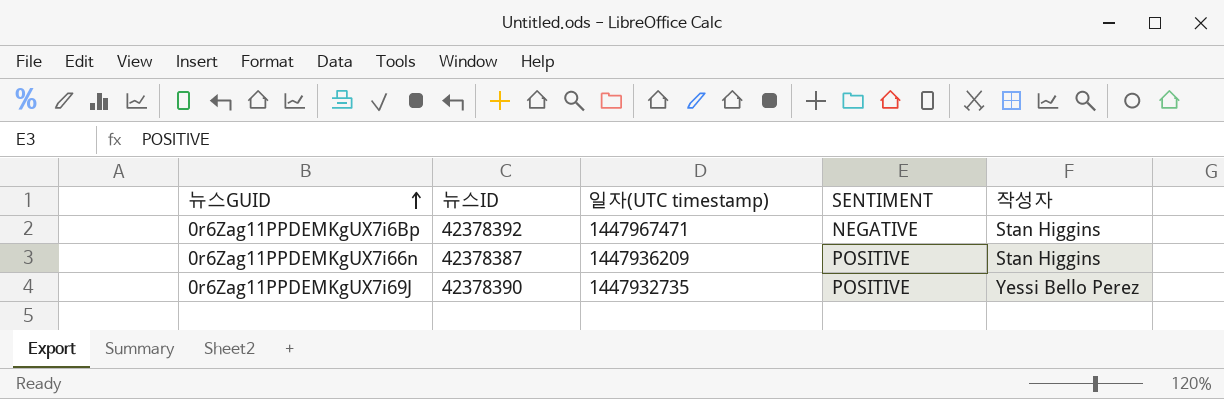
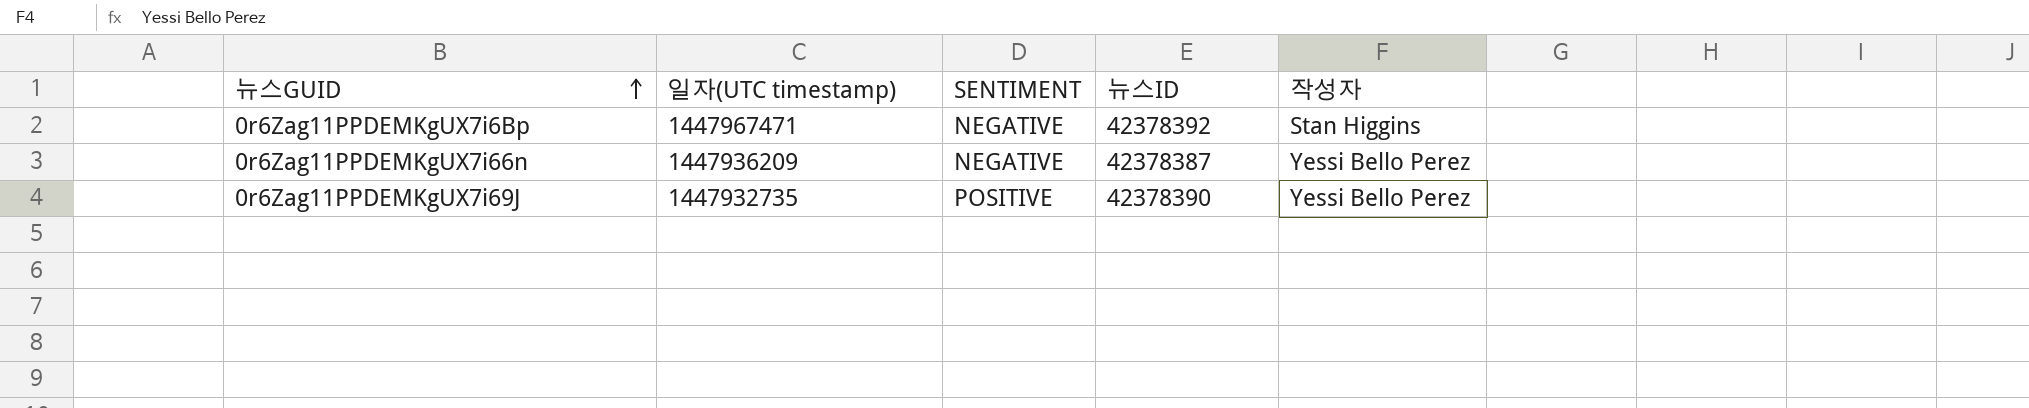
column 뉴스ID | position: 2 -> 4
0r6Zag11PPDEMKgUX7i66n | SENTIMENT: POSITIVE -> NEGATIVE
0r6Zag11PPDEMKgUX7i66n | 작성자: Stan Higgins -> Yessi Bello Perez

